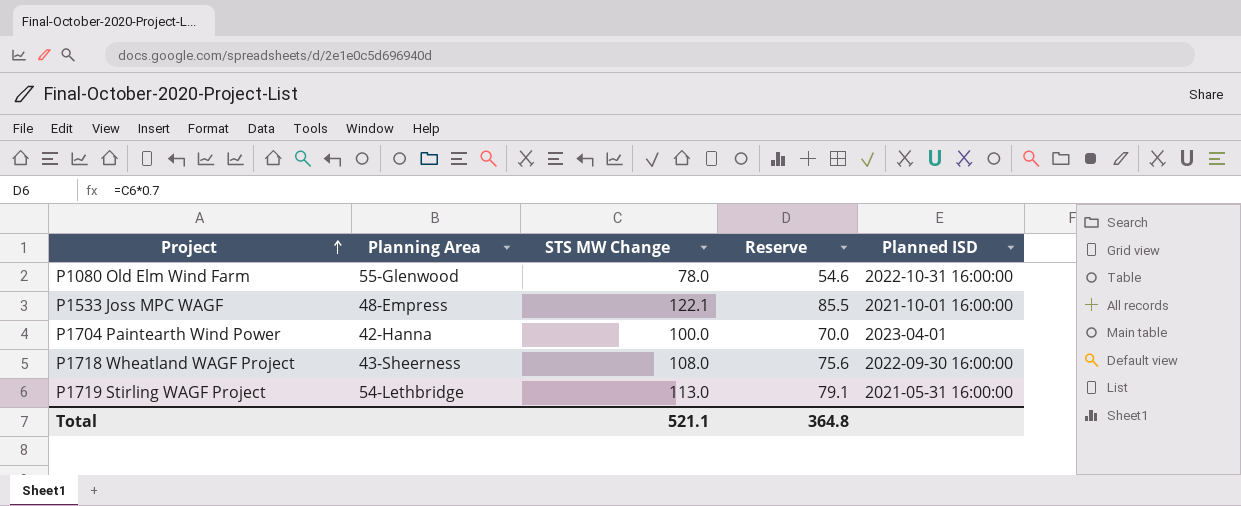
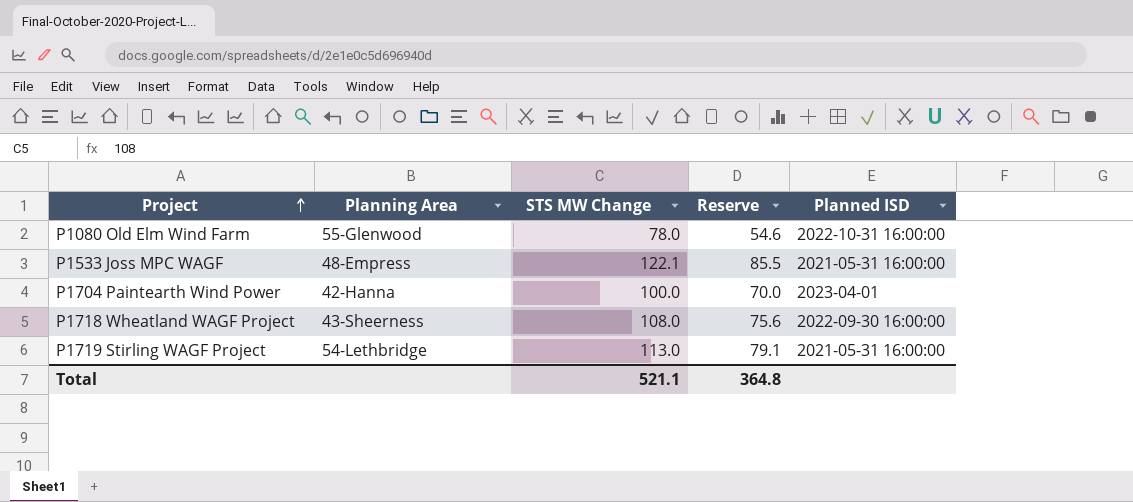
P1533 Joss MPC WAGF | Planned ISD: 2021-10-01 16:00:00 -> 2021-05-31 16:00:00

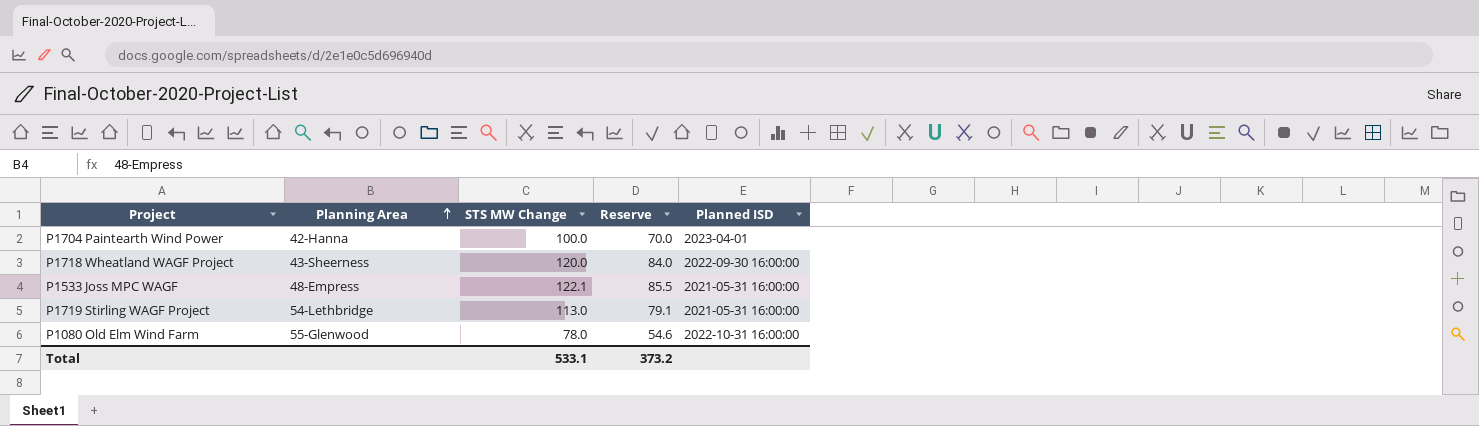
row order: Project ascending -> Planning Area ascending
P1718 Wheatland WAGF Project | STS MW Change: 108.0 -> 120.0
P1718 Wheatland WAGF Project | Reserve: 75.6 -> 84.0
Total | STS MW Change: 521.1 -> 533.1
Total | Reserve: 364.8 -> 373.2

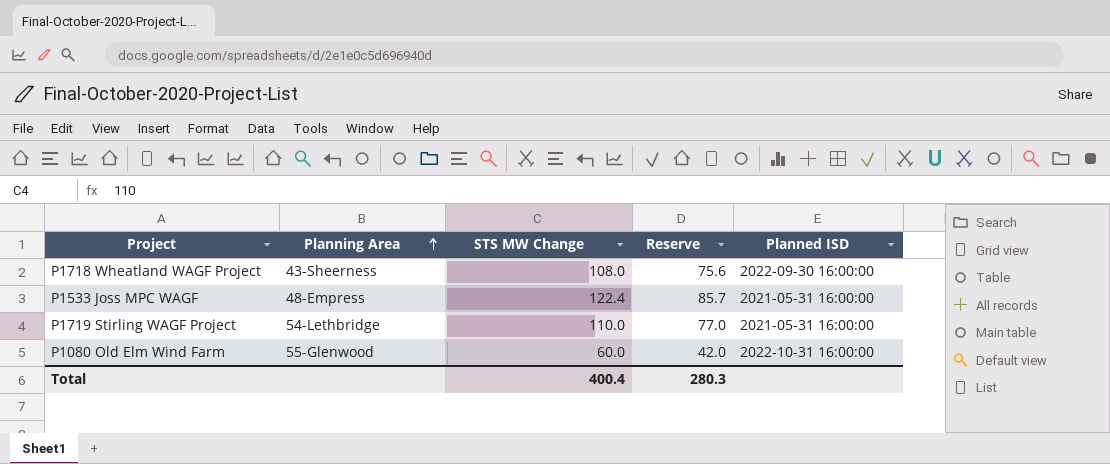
row P1704 Paintearth Wind Power: 42-Hanna | 100.0 | 70.0 | 2023-04-01 -> none
P1718 Wheatland WAGF Project | STS MW Change: 120.0 -> 108.0
P1718 Wheatland WAGF Project | Reserve: 84.0 -> 75.6
P1533 Joss MPC WAGF | STS MW Change: 122.1 -> 122.4
P1533 Joss MPC WAGF | Reserve: 85.5 -> 85.7
P1719 Stirling WAGF Project | STS MW Change: 113.0 -> 110.0
P1719 Stirling WAGF Project | Reserve: 79.1 -> 77.0
P1080 Old Elm Wind Farm | STS MW Change: 78.0 -> 60.0
P1080 Old Elm Wind Farm | Reserve: 54.6 -> 42.0
Total | STS MW Change: 533.1 -> 400.4
Total | Reserve: 373.2 -> 280.3

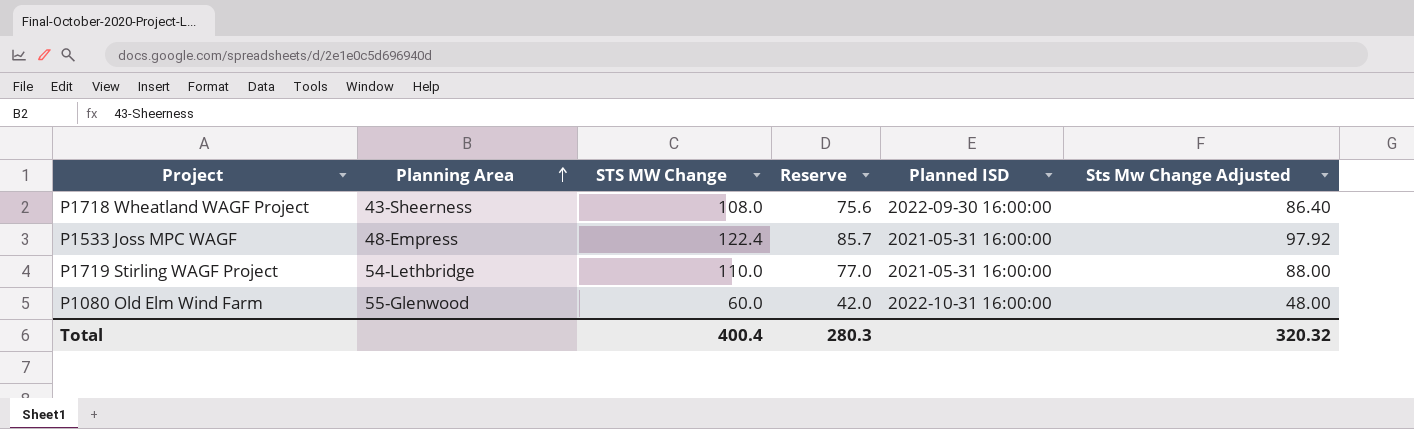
column Sts Mw Change Adjusted | formula: none -> [STS MW Change] * 0.8

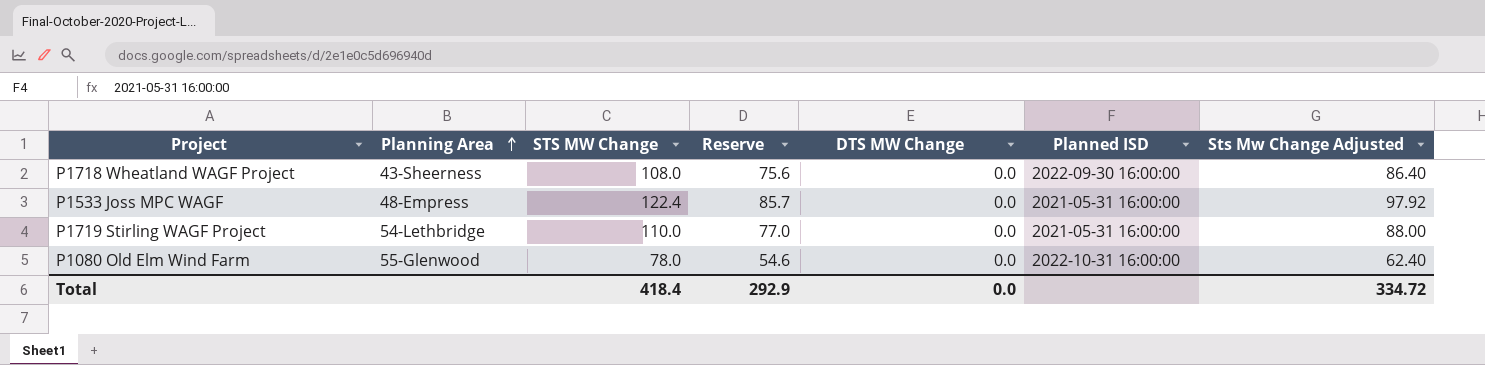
column DTS MW Change | position: none -> 5
P1080 Old Elm Wind Farm | STS MW Change: 60.0 -> 78.0
P1080 Old Elm Wind Farm | Reserve: 42.0 -> 54.6
P1080 Old Elm Wind Farm | Sts Mw Change Adjusted: 48.00 -> 62.40
Total | STS MW Change: 400.4 -> 418.4
Total | Reserve: 280.3 -> 292.9
Total | Sts Mw Change Adjusted: 320.32 -> 334.72

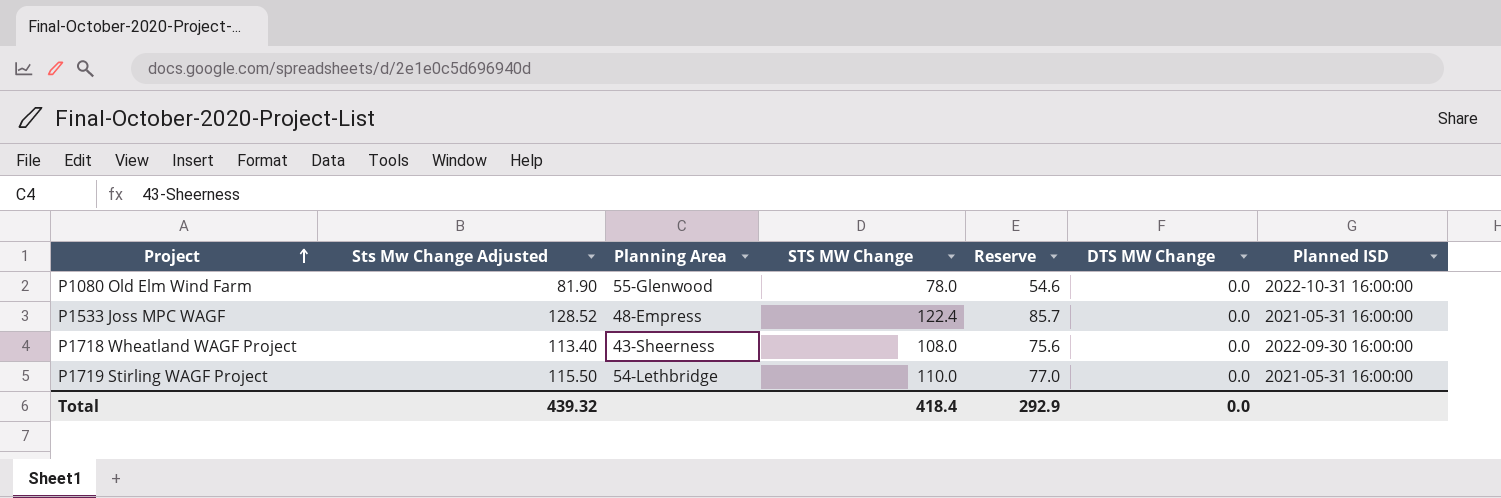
row order: Planning Area ascending -> Project ascending
column Sts Mw Change Adjusted | formula: [STS MW Change] * 0.8 -> [STS MW Change] * 1.05
column Sts Mw Change Adjusted | position: 7 -> 2
Total | Sts Mw Change Adjusted: 334.72 -> 439.32

